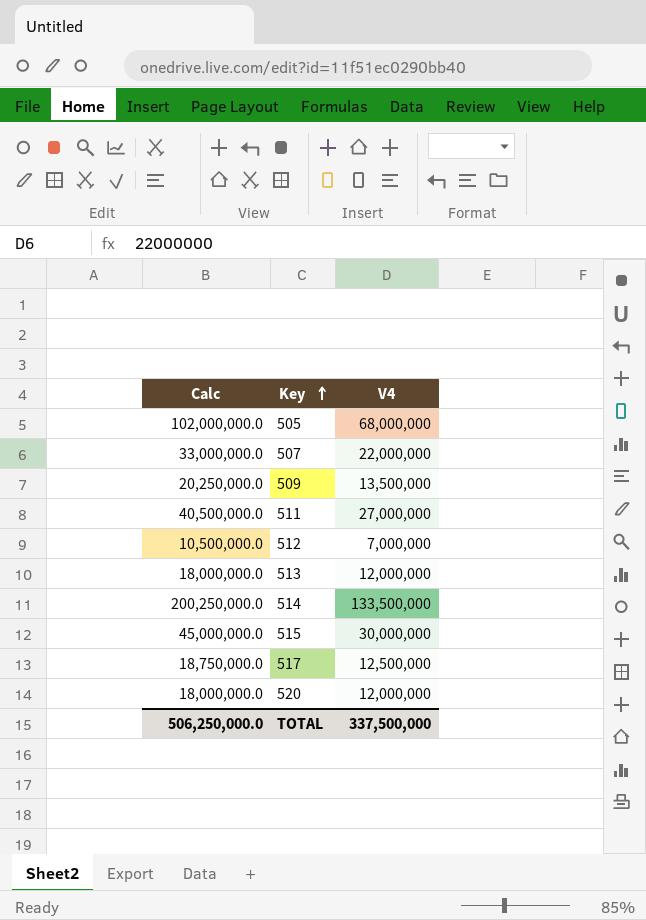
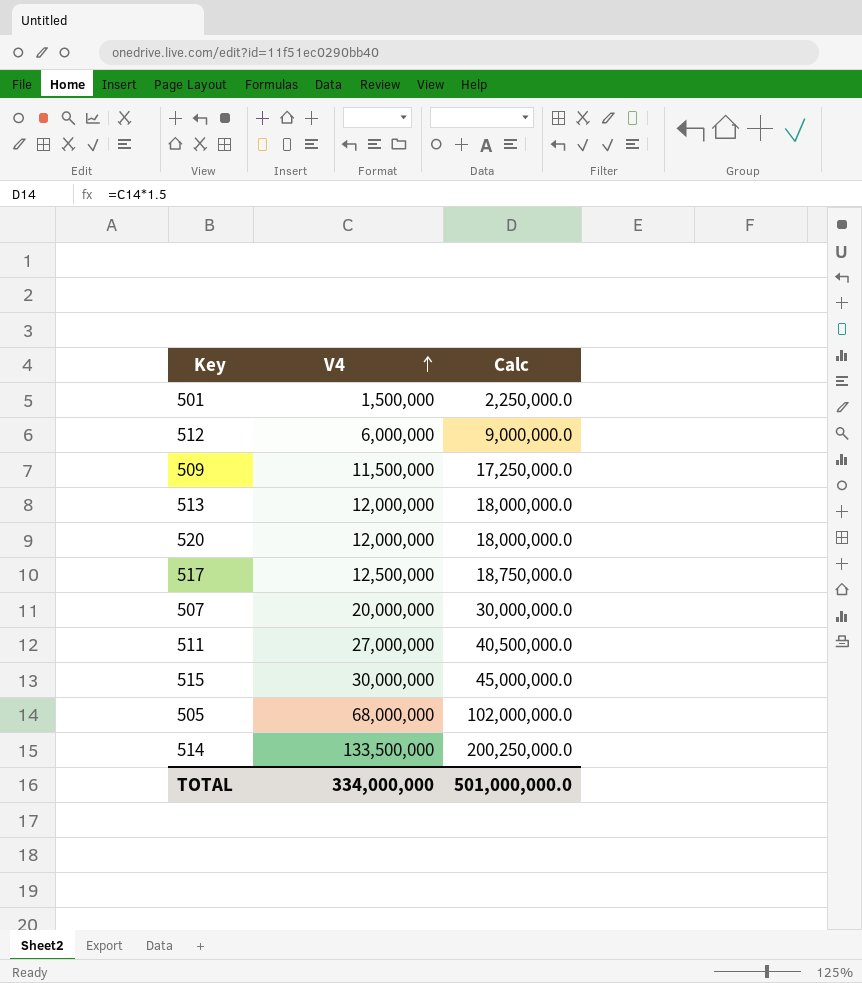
row order: Key ascending -> V4 ascending
column Calc | position: 1 -> 3
row 501: none -> 1,500,000 | 2,250,000.0
512 | V4: 7,000,000 -> 6,000,000
512 | Calc: 10,500,000.0 -> 9,000,000.0
509 | V4: 13,500,000 -> 11,500,000
509 | Calc: 20,250,000.0 -> 17,250,000.0
507 | V4: 22,000,000 -> 20,000,000
507 | Calc: 33,000,000.0 -> 30,000,000.0
TOTAL | V4: 337,500,000 -> 334,000,000
TOTAL | Calc: 506,250,000.0 -> 501,000,000.0

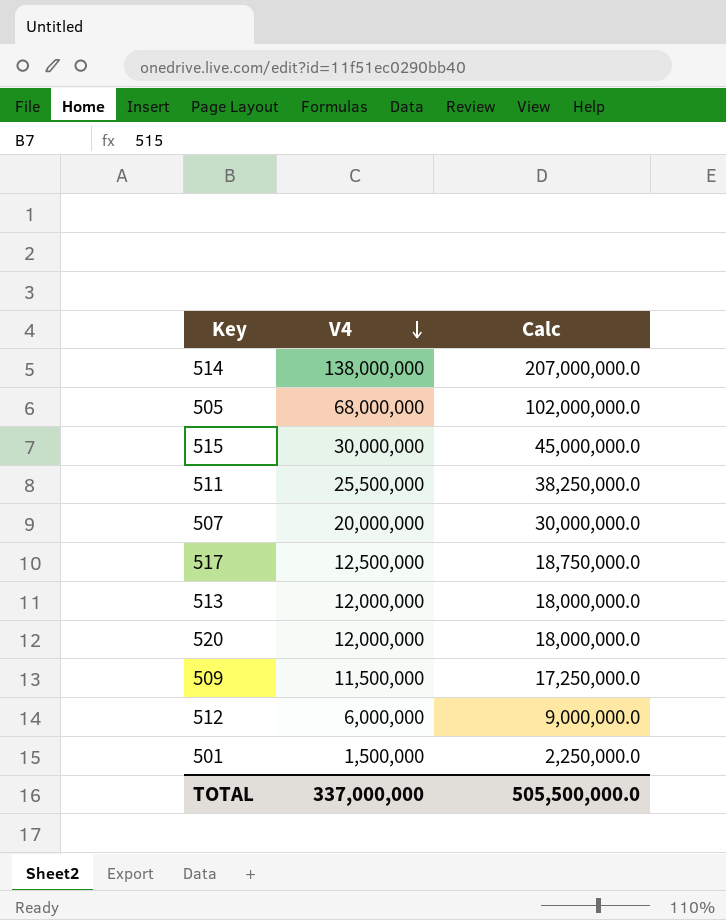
row order: V4 ascending -> V4 descending
514 | V4: 133,500,000 -> 138,000,000
514 | Calc: 200,250,000.0 -> 207,000,000.0
511 | V4: 27,000,000 -> 25,500,000
511 | Calc: 40,500,000.0 -> 38,250,000.0
TOTAL | V4: 334,000,000 -> 337,000,000
TOTAL | Calc: 501,000,000.0 -> 505,500,000.0

